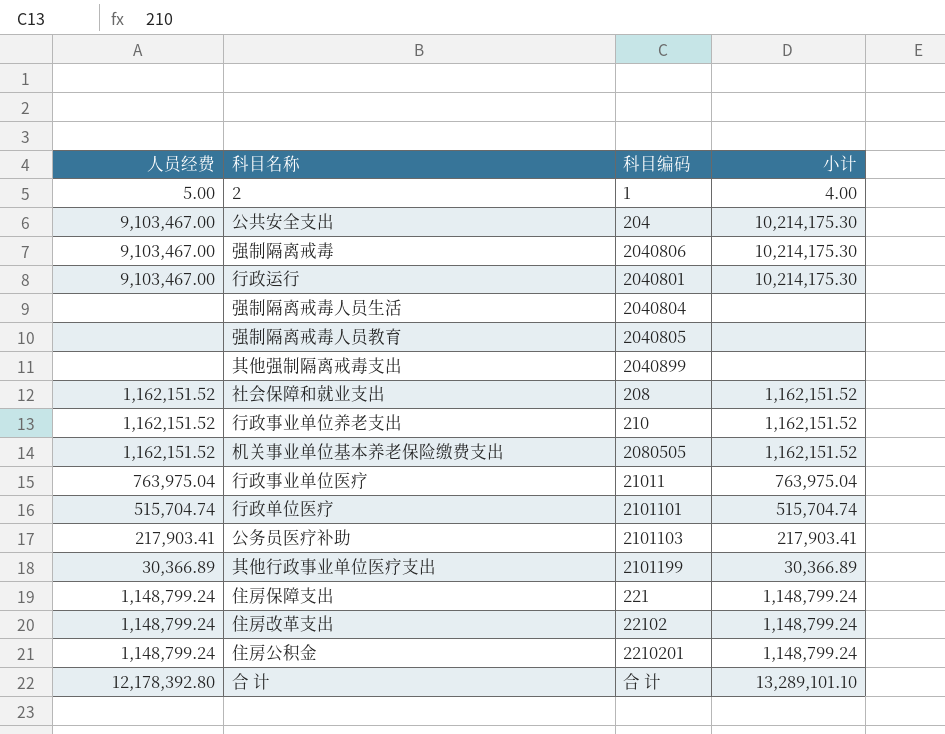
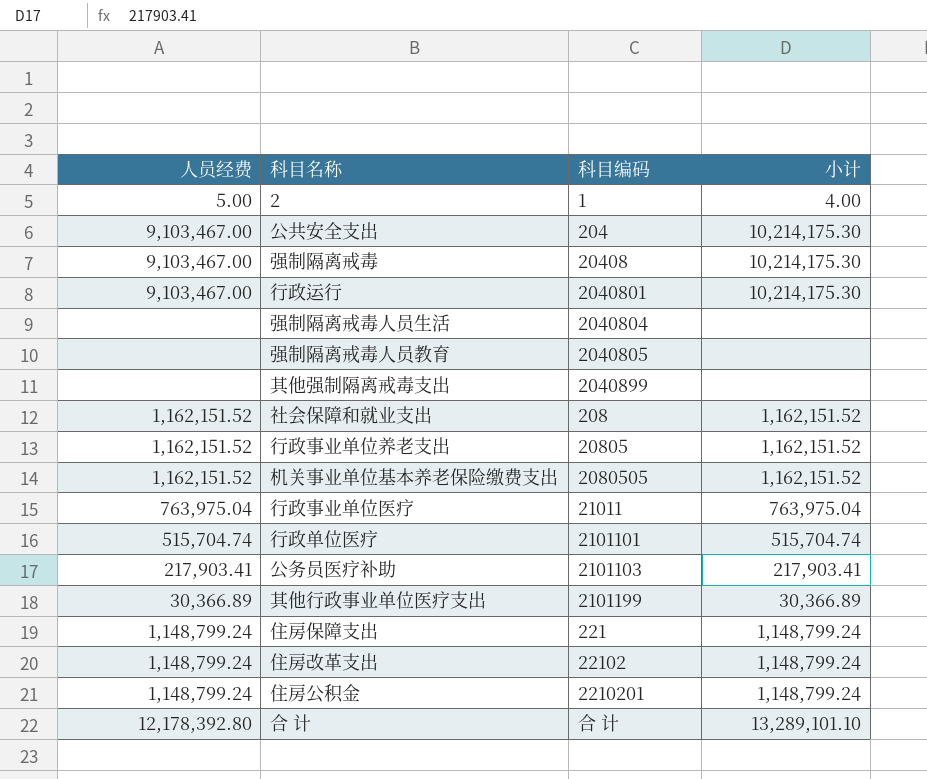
强制隔离戒毒 | 科目编码: 2040806 -> 20408
行政事业单位养老支出 | 科目编码: 210 -> 20805

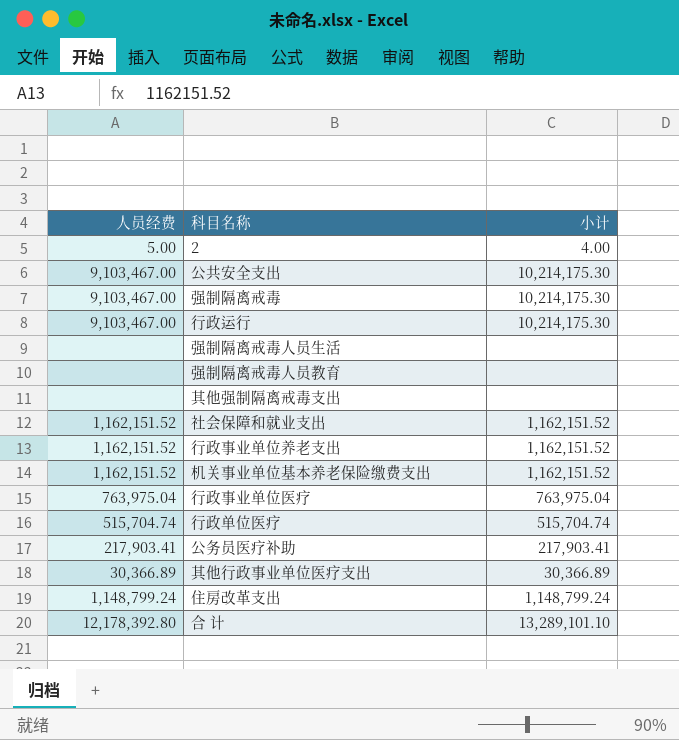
column 科目编码 | position: 3 -> none
row 住房保障支出: 1,148,799.24 | 221 | 1,148,799.24 -> none
row 住房公积金: 1,148,799.24 | 2210201 | 1,148,799.24 -> none

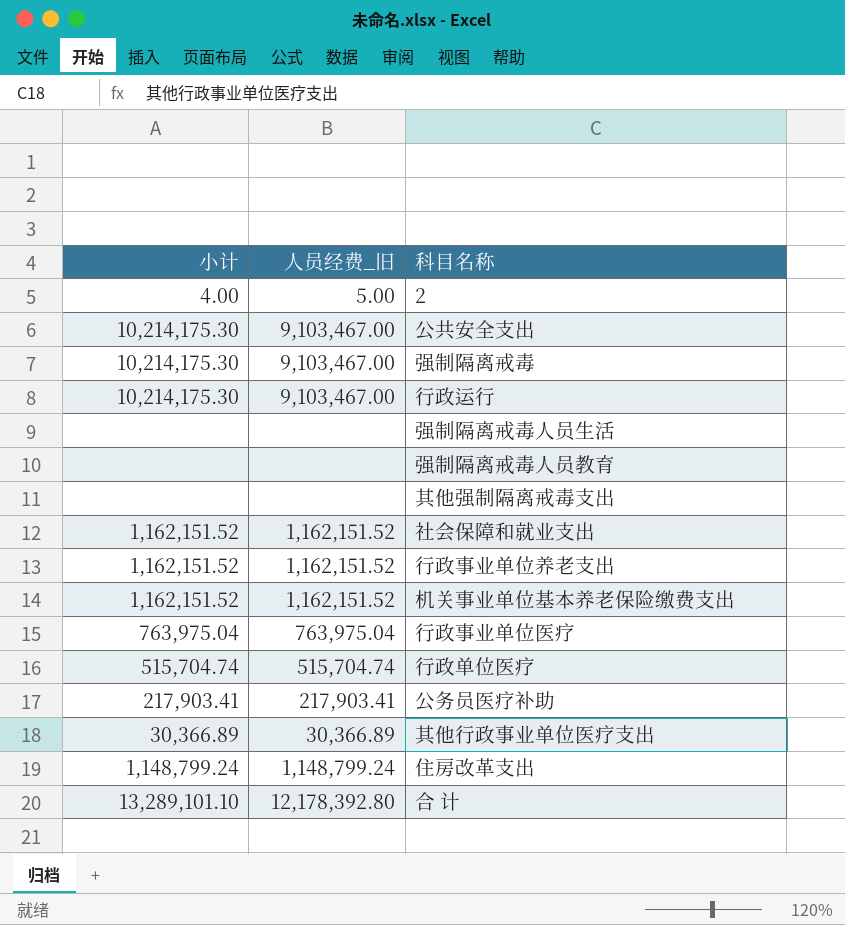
column 小计 | position: 3 -> 1
column name: 人员经费 -> 人员经费_旧

